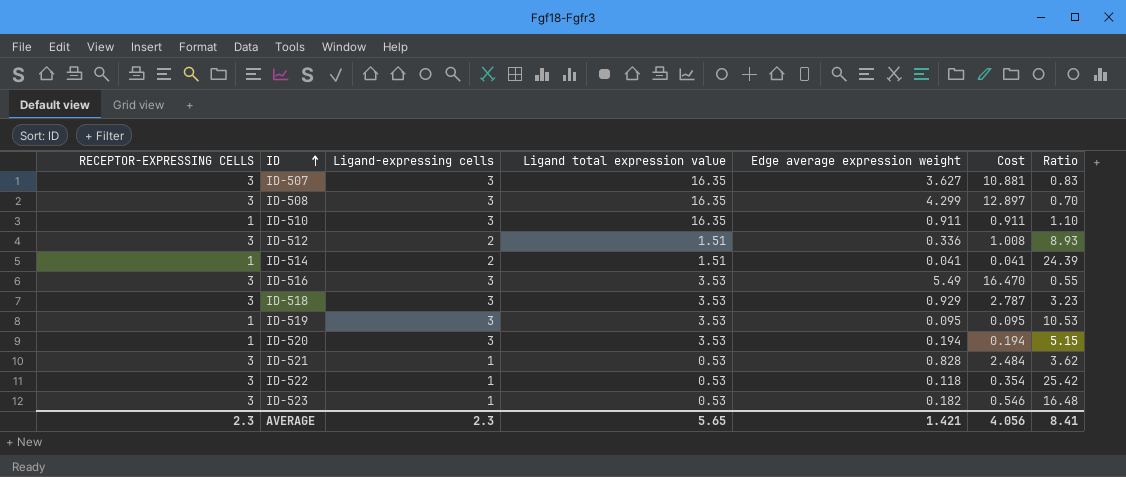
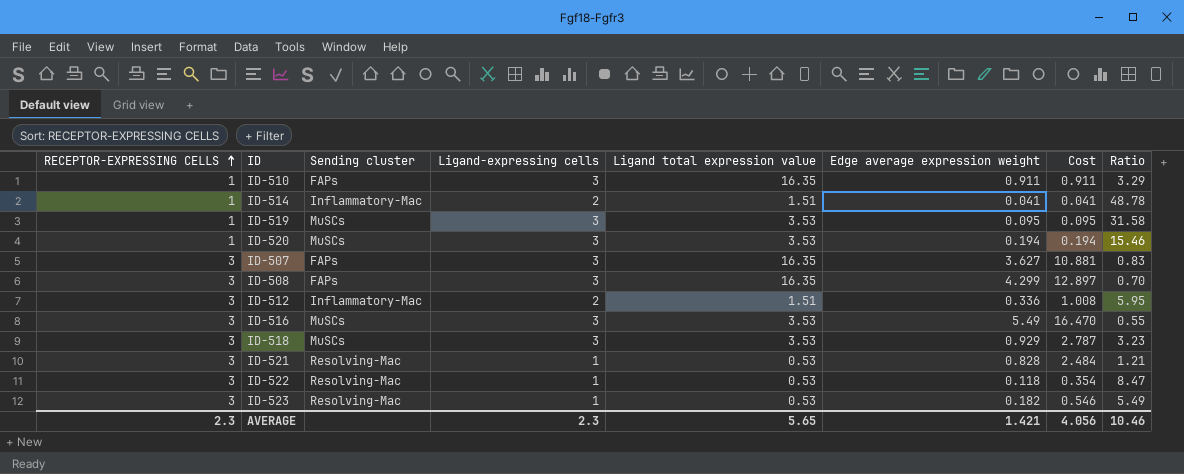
row order: ID ascending -> RECEPTOR-EXPRESSING CELLS ascending
column Sending cluster | position: none -> 3
column Ratio | formula: [RECEPTOR-EXPRESSING CELLS] / [Edge average expression weight] -> [Ligand-expressing cells] / [Edge average expression weight]
AVERAGE | Ratio: 8.41 -> 10.46

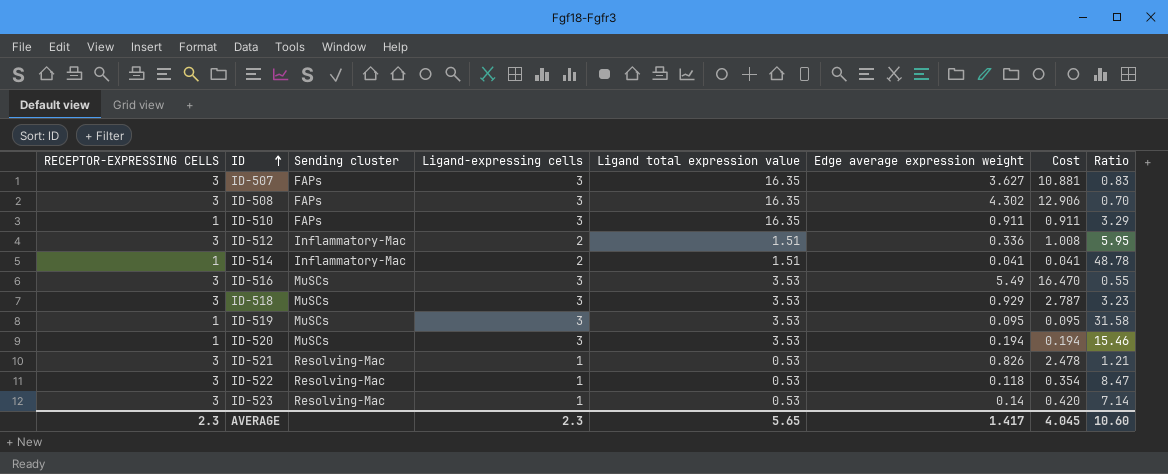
row order: RECEPTOR-EXPRESSING CELLS ascending -> ID ascending
ID-508 | Edge average expression weight: 4.299 -> 4.302
ID-508 | Cost: 12.897 -> 12.906
ID-521 | Edge average expression weight: 0.828 -> 0.826
ID-521 | Cost: 2.484 -> 2.478
ID-523 | Edge average expression weight: 0.182 -> 0.14
ID-523 | Cost: 0.546 -> 0.420
ID-523 | Ratio: 5.49 -> 7.14
AVERAGE | Edge average expression weight: 1.421 -> 1.417
AVERAGE | Cost: 4.056 -> 4.045
AVERAGE | Ratio: 10.46 -> 10.60

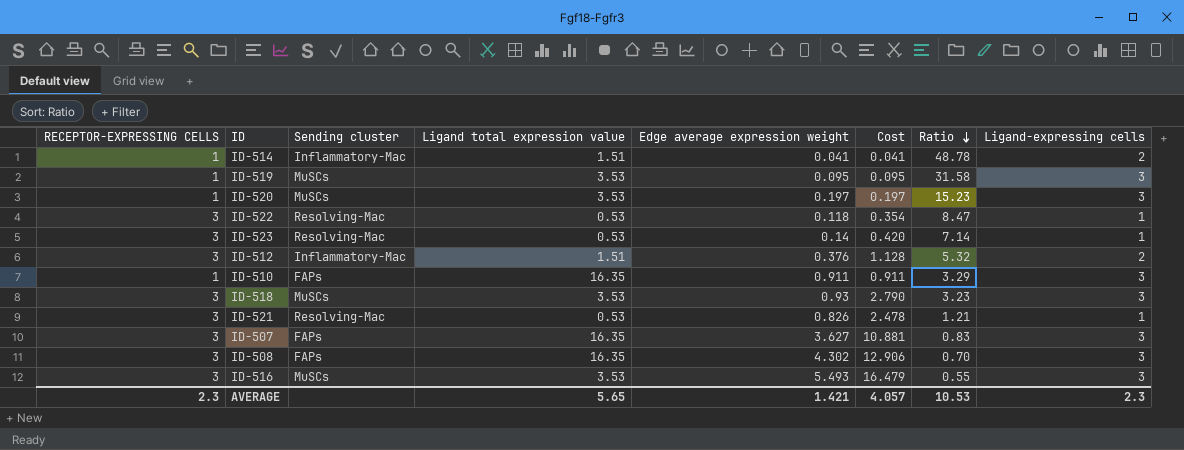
row order: ID ascending -> Ratio descending
column Ligand-expressing cells | position: 4 -> 8
ID-520 | Edge average expression weight: 0.194 -> 0.197
ID-520 | Cost: 0.194 -> 0.197
ID-520 | Ratio: 15.46 -> 15.23
ID-512 | Edge average expression weight: 0.336 -> 0.376
ID-512 | Cost: 1.008 -> 1.128
ID-512 | Ratio: 5.95 -> 5.32
ID-518 | Edge average expression weight: 0.929 -> 0.93
ID-518 | Cost: 2.787 -> 2.790
ID-516 | Edge average expression weight: 5.49 -> 5.493
ID-516 | Cost: 16.470 -> 16.479
AVERAGE | Edge average expression weight: 1.417 -> 1.421
AVERAGE | Cost: 4.045 -> 4.057
AVERAGE | Ratio: 10.60 -> 10.53

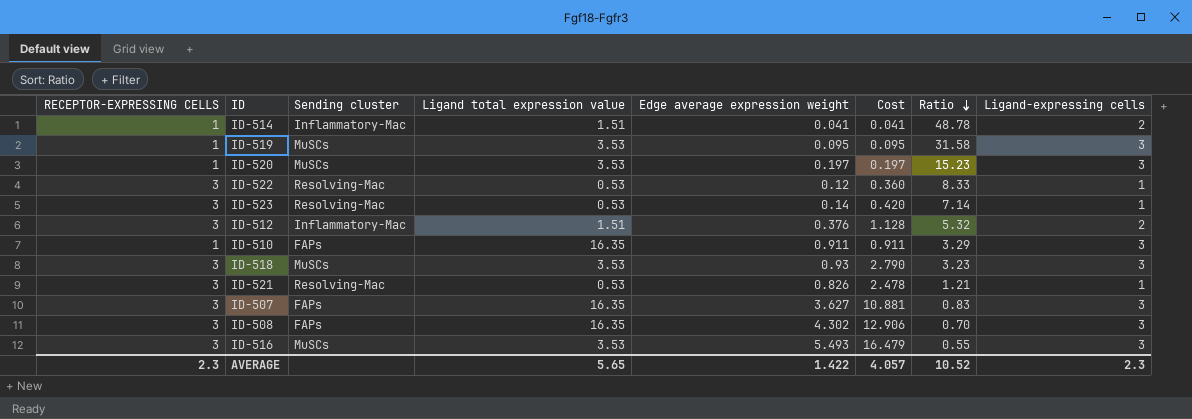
ID-522 | Edge average expression weight: 0.118 -> 0.12
ID-522 | Cost: 0.354 -> 0.360
ID-522 | Ratio: 8.47 -> 8.33
AVERAGE | Edge average expression weight: 1.421 -> 1.422
AVERAGE | Ratio: 10.53 -> 10.52

